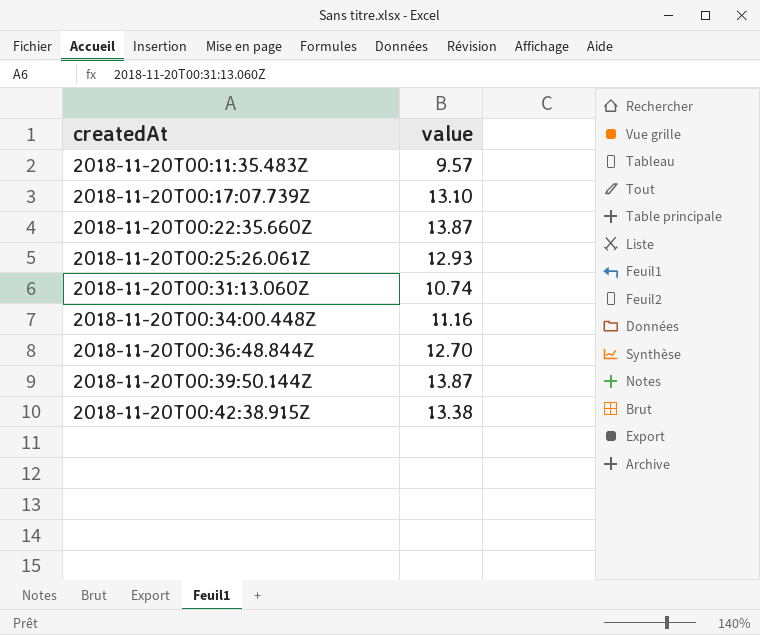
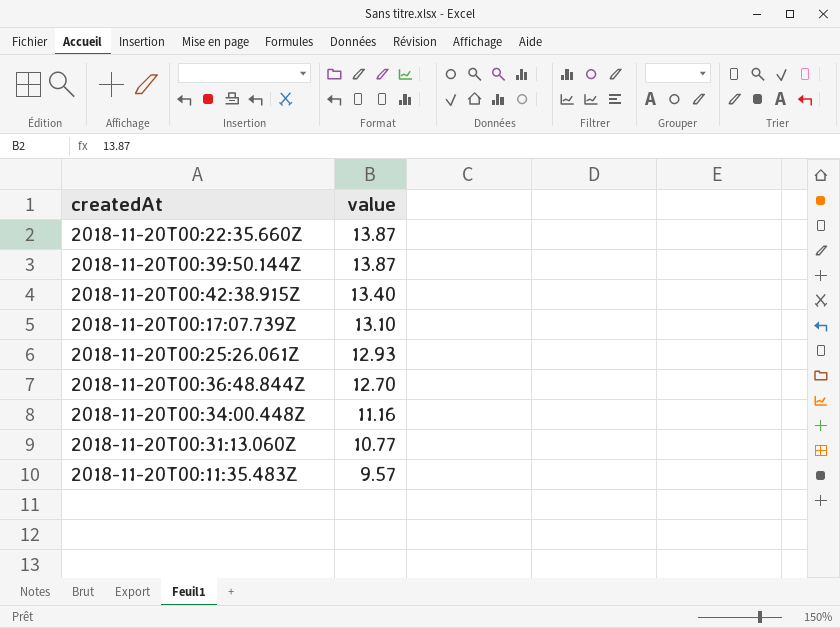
row order: createdAt ascending -> value descending
2018-11-20T00:42:38.915Z | value: 13.38 -> 13.40
2018-11-20T00:31:13.060Z | value: 10.74 -> 10.77

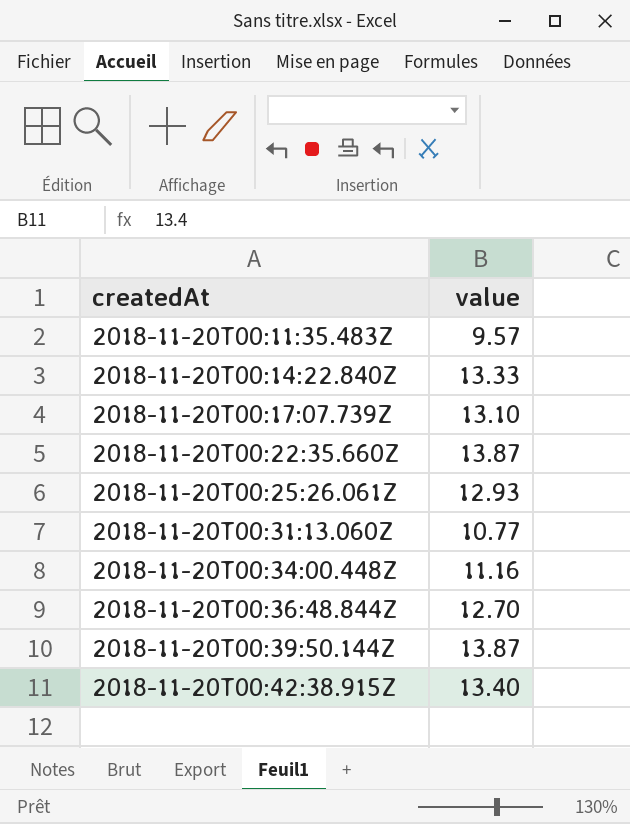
row order: value descending -> createdAt ascending
row 2018-11-20T00:14:22.840Z: none -> 13.33

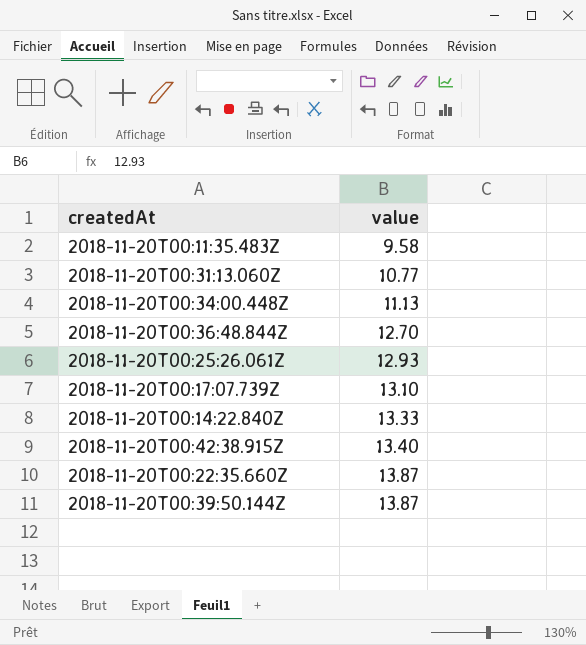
row order: createdAt ascending -> value ascending
2018-11-20T00:11:35.483Z | value: 9.57 -> 9.58
2018-11-20T00:34:00.448Z | value: 11.16 -> 11.13

